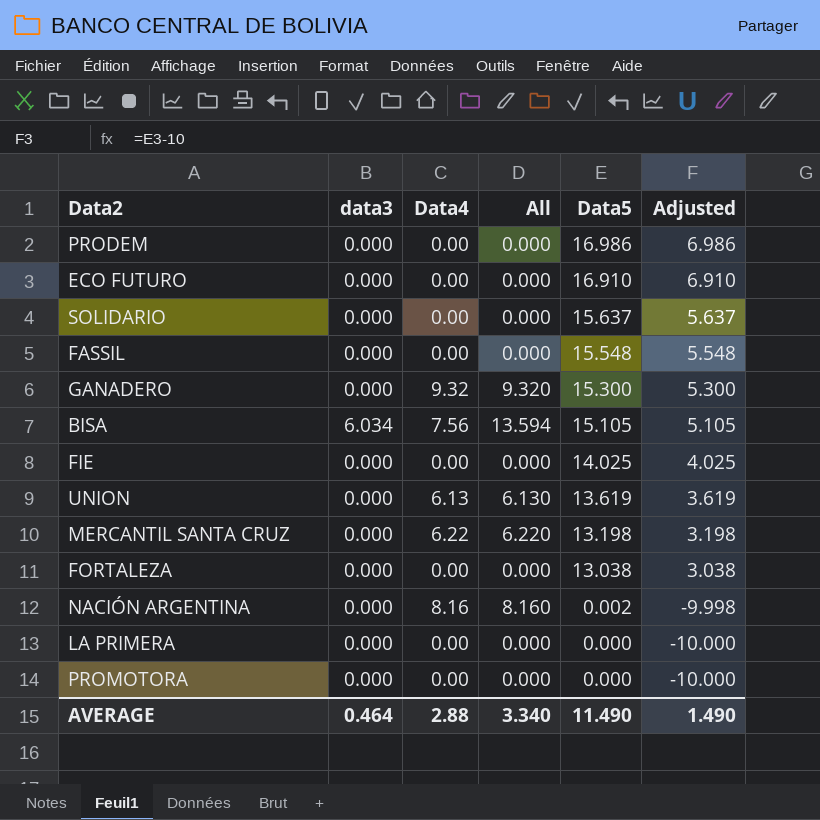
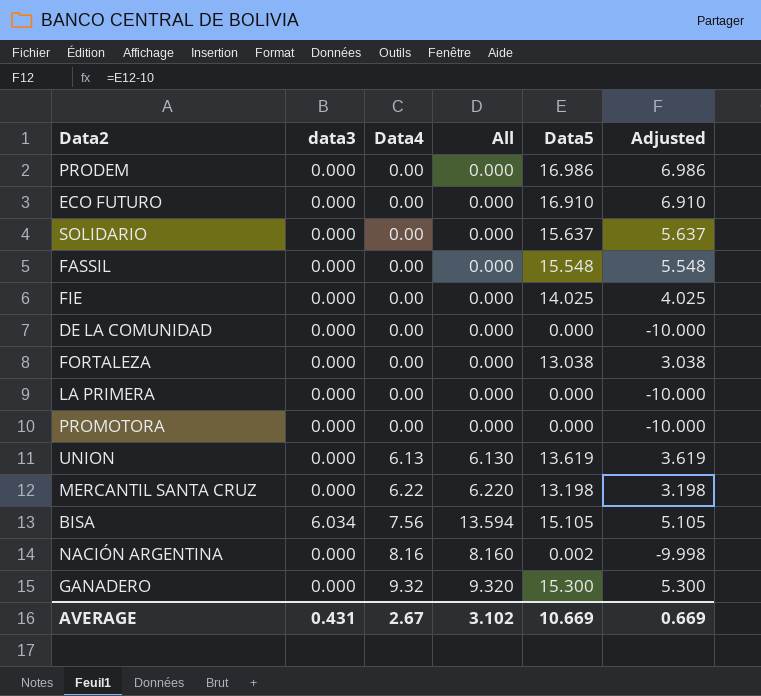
row order: Data5 descending -> Data4 ascending
row DE LA COMUNIDAD: none -> 0.000 | 0.00 | 0.000 | 0.000 | -10.000
AVERAGE | data3: 0.464 -> 0.431
AVERAGE | Data4: 2.88 -> 2.67
AVERAGE | All: 3.340 -> 3.102
AVERAGE | Data5: 11.490 -> 10.669
AVERAGE | Adjusted: 1.490 -> 0.669

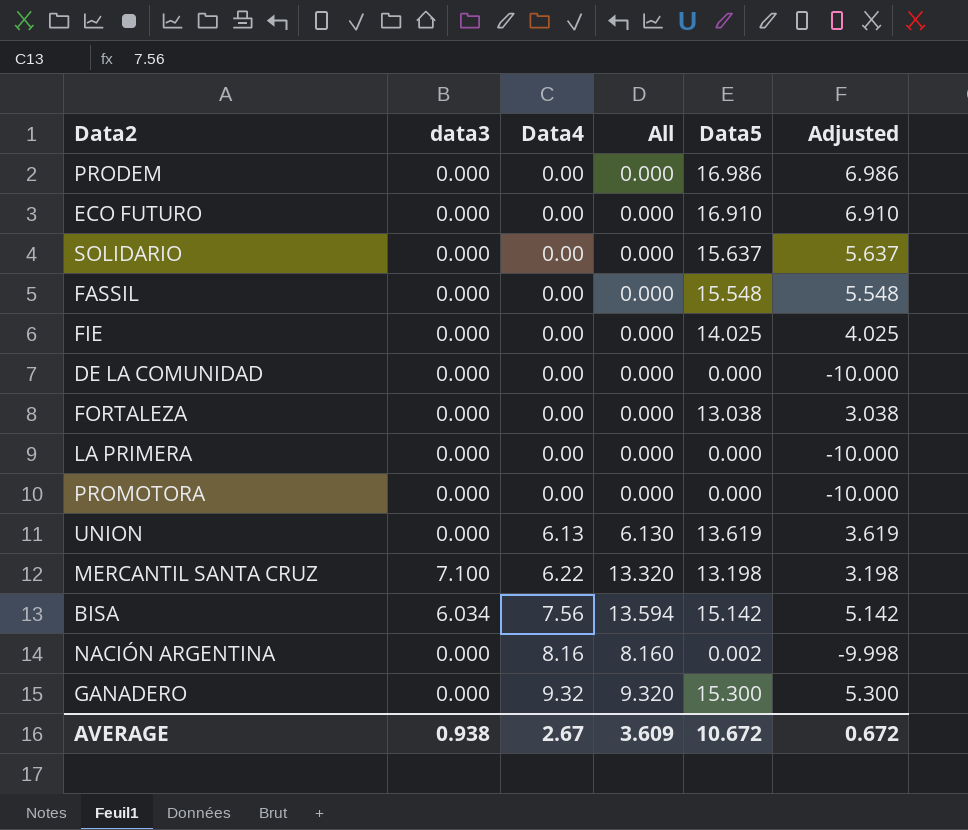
MERCANTIL SANTA CRUZ | data3: 0.000 -> 7.100
MERCANTIL SANTA CRUZ | All: 6.220 -> 13.320
BISA | Data5: 15.105 -> 15.142
BISA | Adjusted: 5.105 -> 5.142
AVERAGE | data3: 0.431 -> 0.938
AVERAGE | All: 3.102 -> 3.609
AVERAGE | Data5: 10.669 -> 10.672
AVERAGE | Adjusted: 0.669 -> 0.672

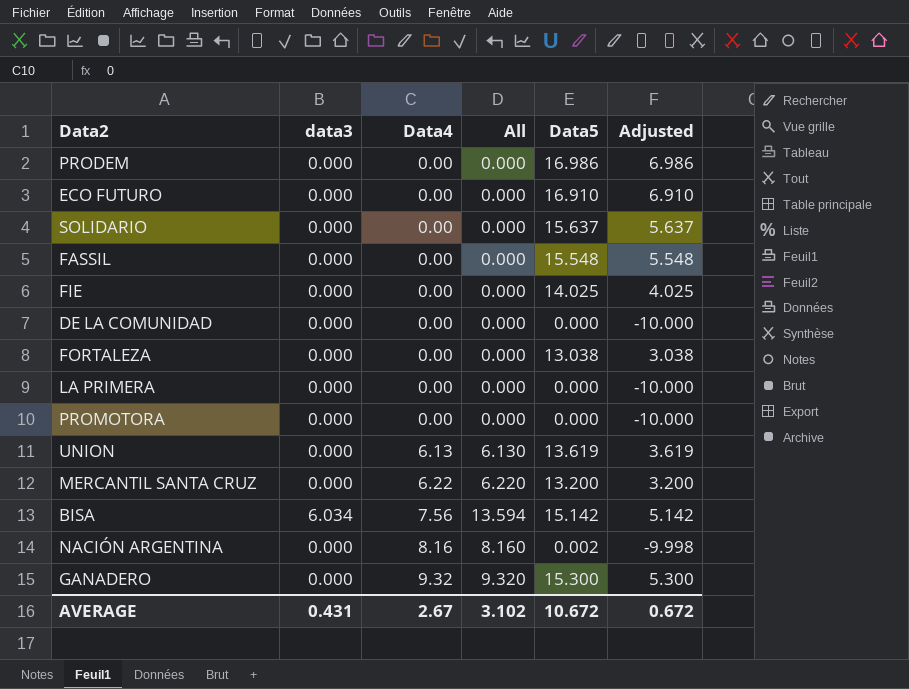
MERCANTIL SANTA CRUZ | data3: 7.100 -> 0.000
MERCANTIL SANTA CRUZ | All: 13.320 -> 6.220
MERCANTIL SANTA CRUZ | Data5: 13.198 -> 13.200
MERCANTIL SANTA CRUZ | Adjusted: 3.198 -> 3.200
AVERAGE | data3: 0.938 -> 0.431
AVERAGE | All: 3.609 -> 3.102

